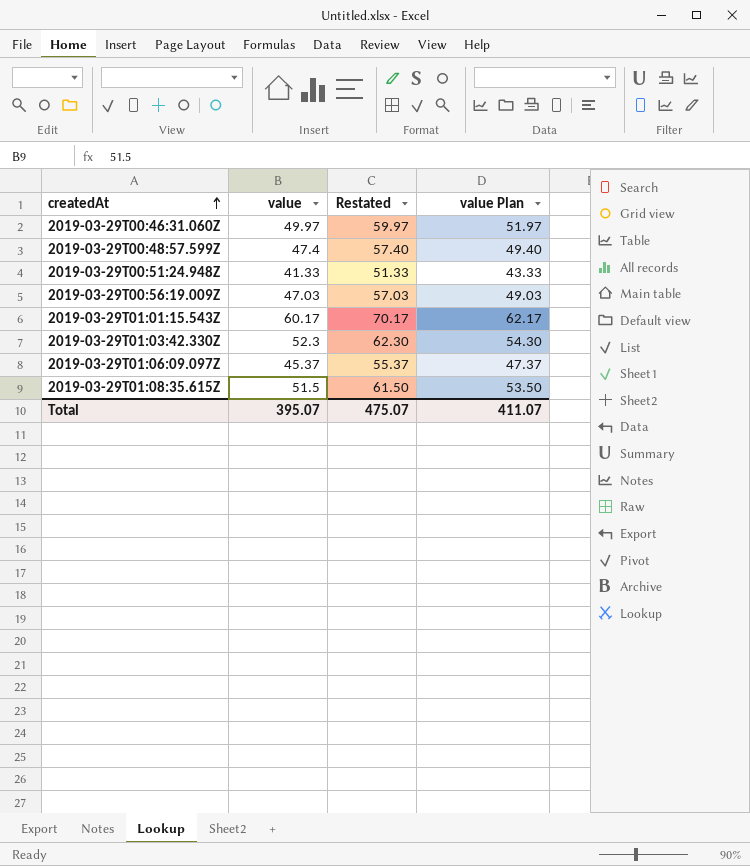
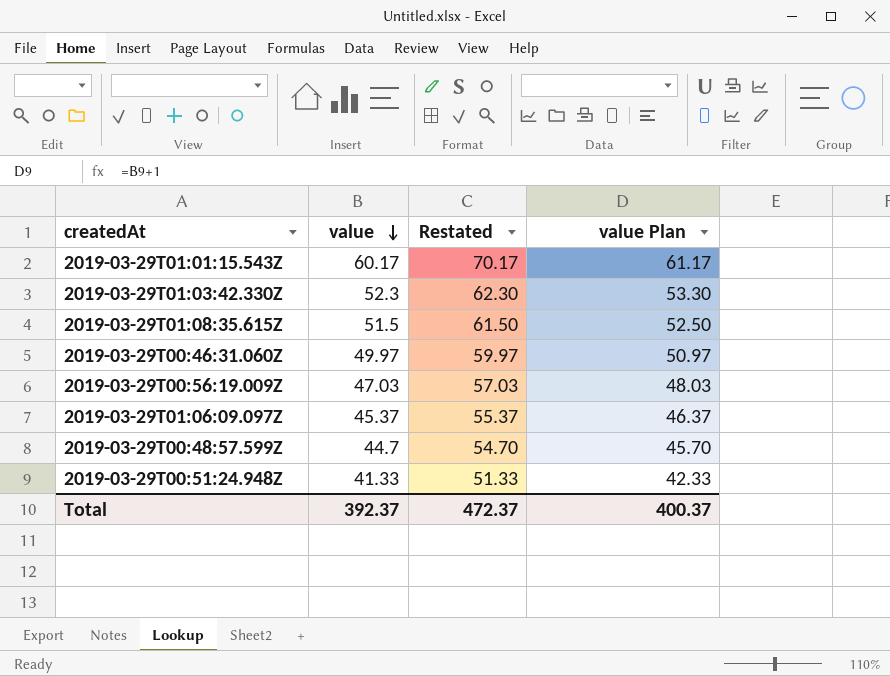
row order: createdAt ascending -> value descending
column value Plan | formula: [value] + 2 -> [value] + 1
2019-03-29T00:48:57.599Z | value: 47.4 -> 44.7
2019-03-29T00:48:57.599Z | Restated: 57.40 -> 54.70
Total | value: 395.07 -> 392.37
Total | Restated: 475.07 -> 472.37
Total | value Plan: 411.07 -> 400.37

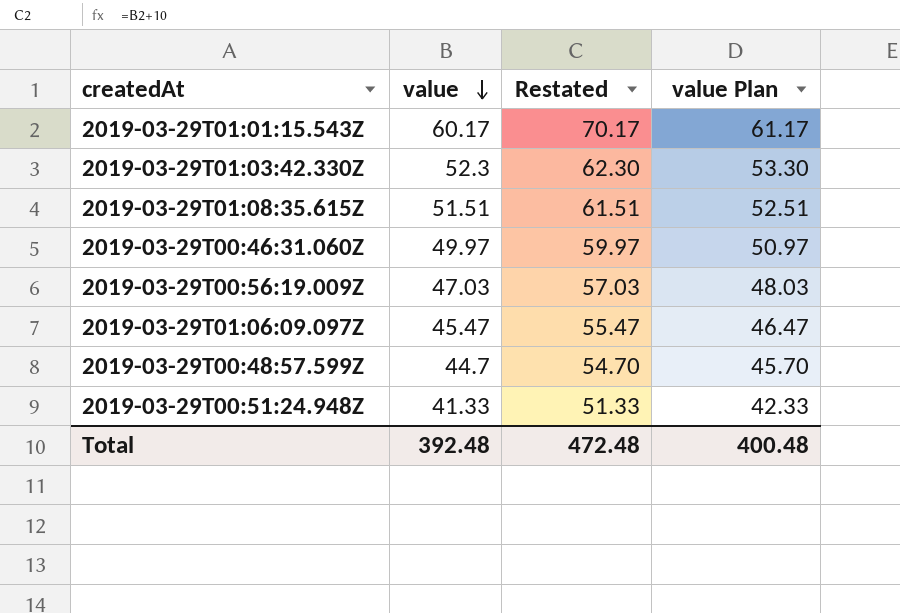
2019-03-29T01:08:35.615Z | value: 51.5 -> 51.51
2019-03-29T01:08:35.615Z | Restated: 61.50 -> 61.51
2019-03-29T01:08:35.615Z | value Plan: 52.50 -> 52.51
2019-03-29T01:06:09.097Z | value: 45.37 -> 45.47
2019-03-29T01:06:09.097Z | Restated: 55.37 -> 55.47
2019-03-29T01:06:09.097Z | value Plan: 46.37 -> 46.47
Total | value: 392.37 -> 392.48
Total | Restated: 472.37 -> 472.48
Total | value Plan: 400.37 -> 400.48

